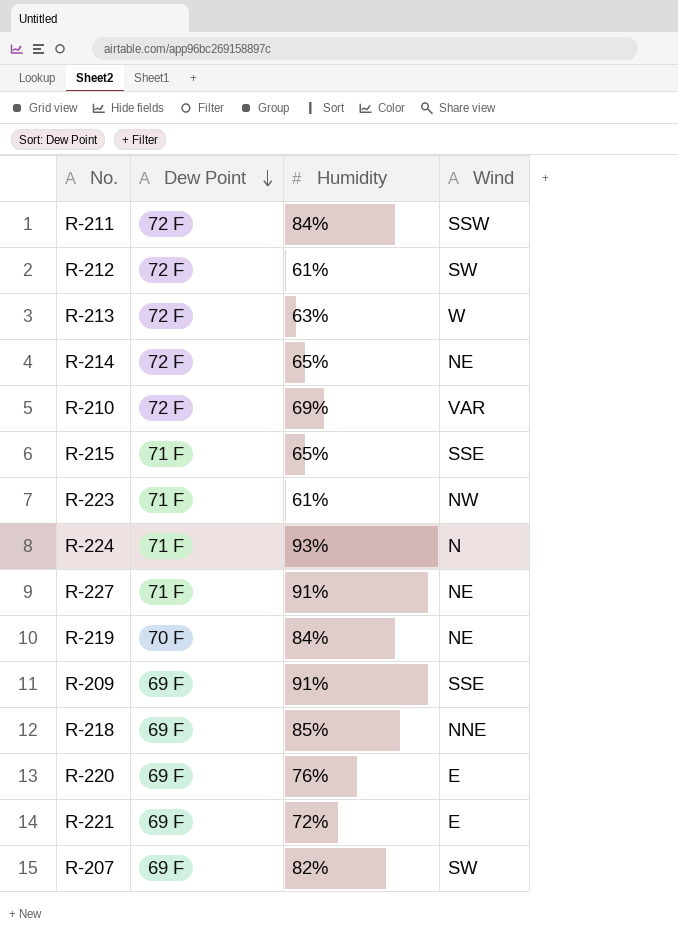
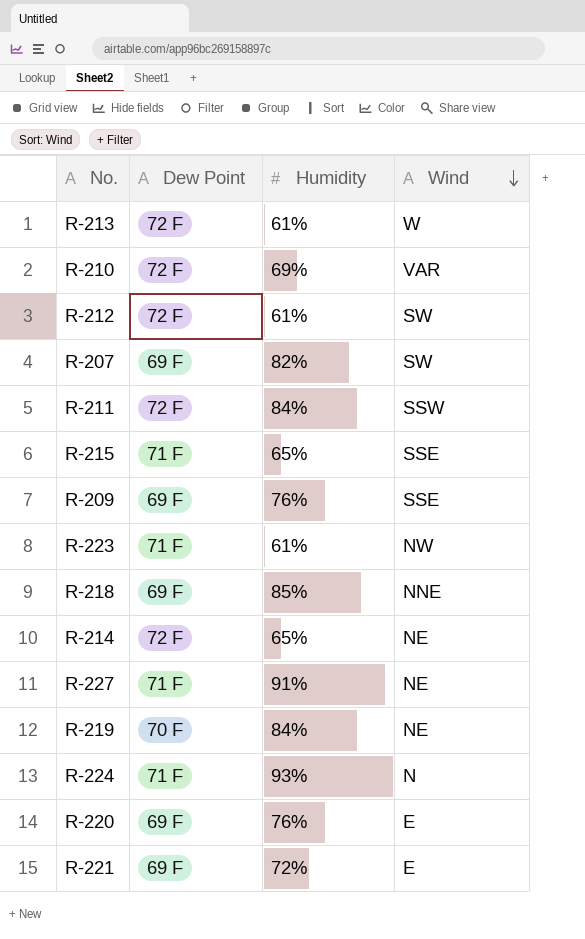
row order: Dew Point descending -> Wind descending
R-213 | Humidity: 63% -> 61%
R-209 | Humidity: 91% -> 76%

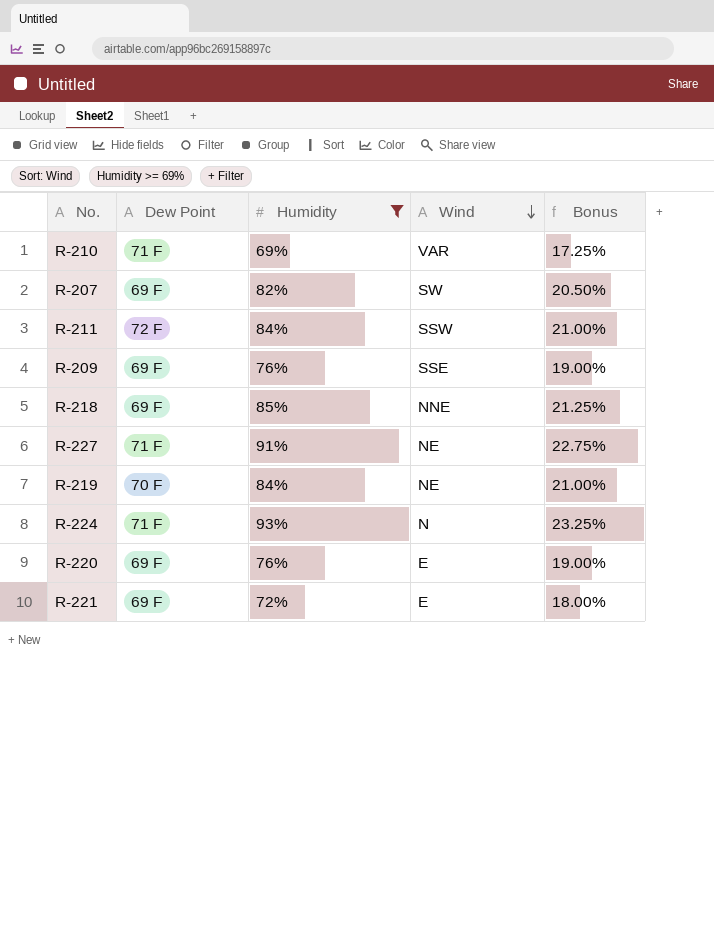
filter: none -> Humidity >= 69%
column Bonus | formula: none -> [Humidity] * 0.25
R-210 | Dew Point: 72 F -> 71 F

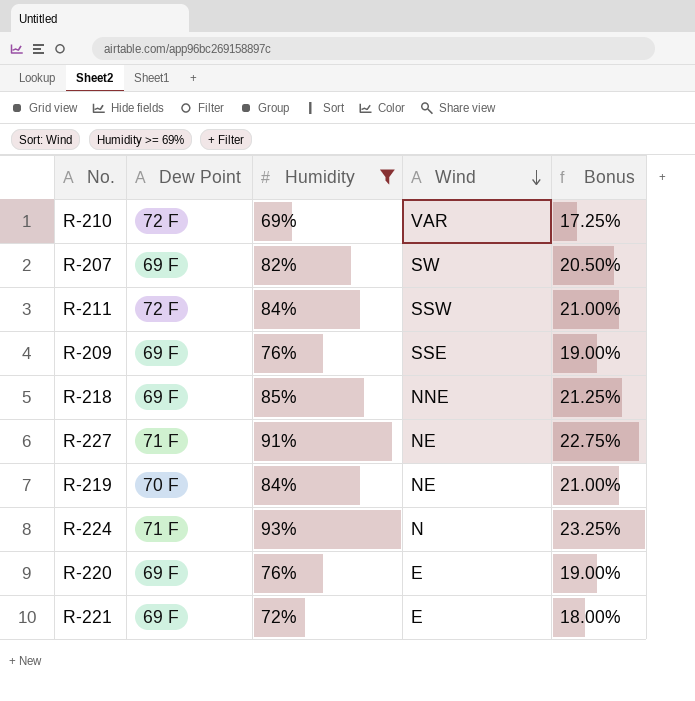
R-210 | Dew Point: 71 F -> 72 F

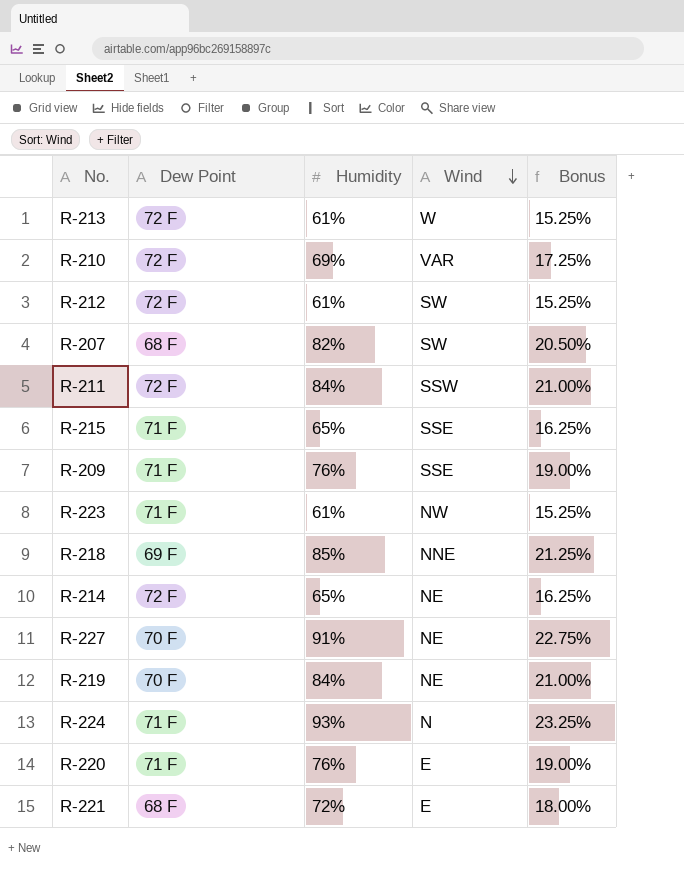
filter: Humidity >= 69% -> none
R-207 | Dew Point: 69 F -> 68 F
R-209 | Dew Point: 69 F -> 71 F
R-227 | Dew Point: 71 F -> 70 F
R-220 | Dew Point: 69 F -> 71 F
R-221 | Dew Point: 69 F -> 68 F

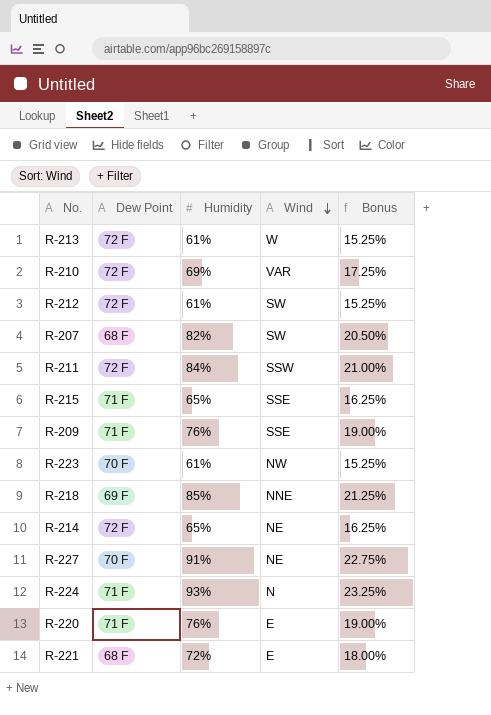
row R-219: 70 F | 84% | NE | 21.00% -> none
R-223 | Dew Point: 71 F -> 70 F

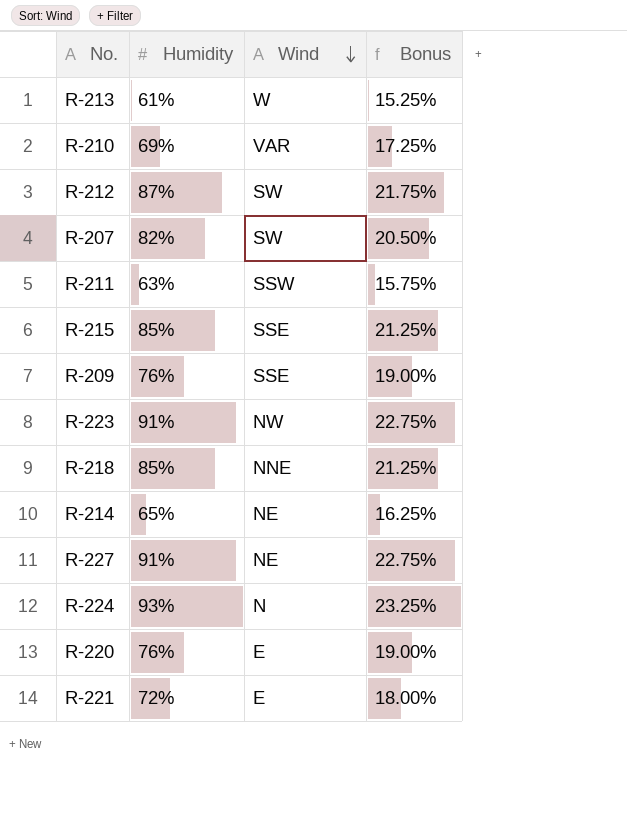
column Dew Point | position: 2 -> none
R-212 | Humidity: 61% -> 87%
R-212 | Bonus: 15.25% -> 21.75%
R-211 | Humidity: 84% -> 63%
R-211 | Bonus: 21.00% -> 15.75%
R-215 | Humidity: 65% -> 85%
R-215 | Bonus: 16.25% -> 21.25%
R-223 | Humidity: 61% -> 91%
R-223 | Bonus: 15.25% -> 22.75%

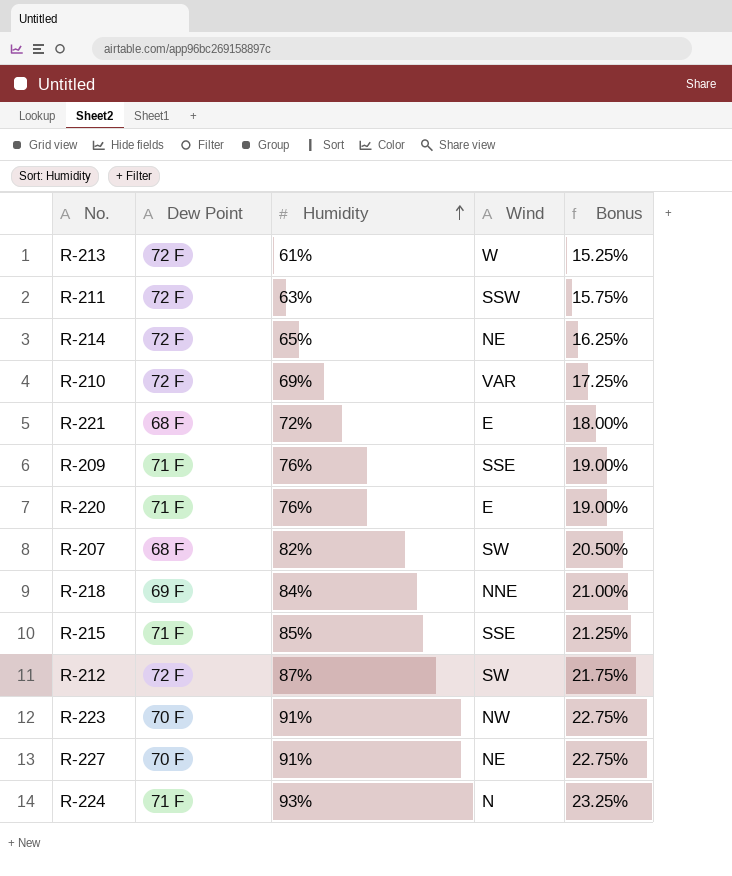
row order: Wind descending -> Humidity ascending
column Dew Point | position: none -> 2
R-218 | Humidity: 85% -> 84%
R-218 | Bonus: 21.25% -> 21.00%

